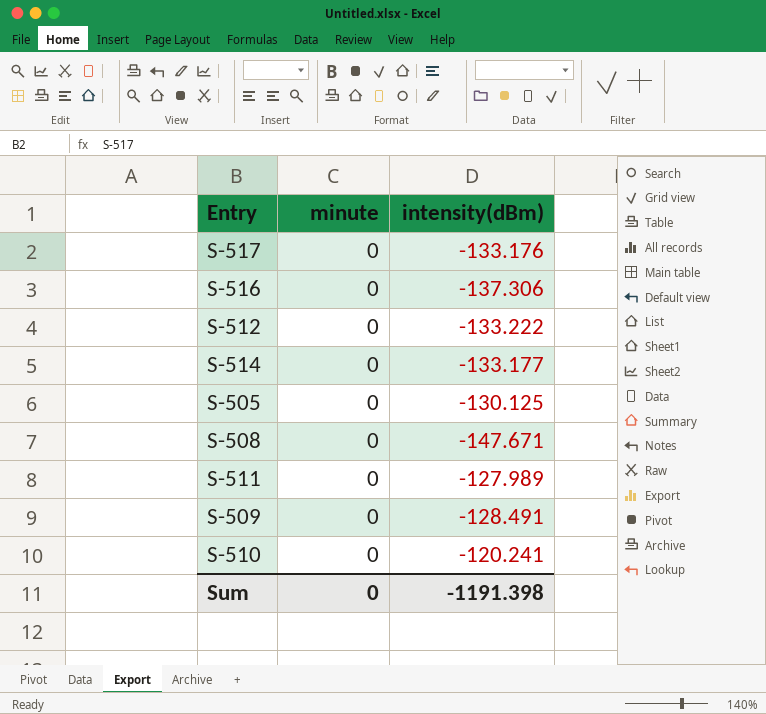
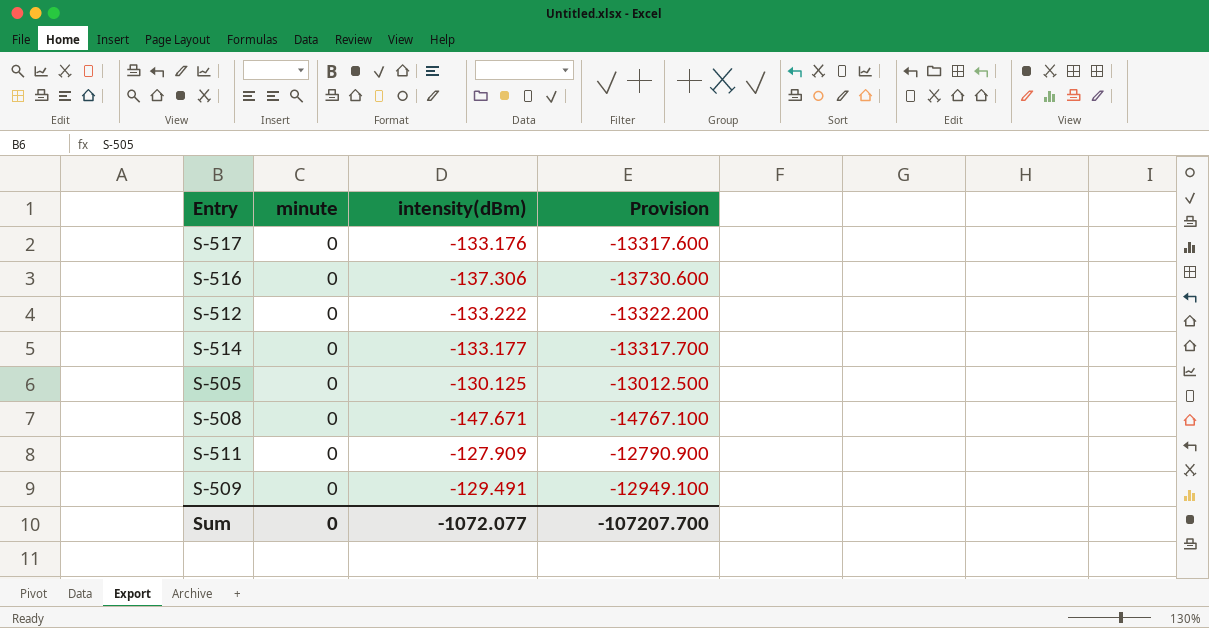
column Provision | formula: none -> [intensity(dBm)] * 100
row S-510: 0 | -120.241 -> none
S-511 | intensity(dBm): -127.989 -> -127.909
S-509 | intensity(dBm): -128.491 -> -129.491
Sum | intensity(dBm): -1191.398 -> -1072.077

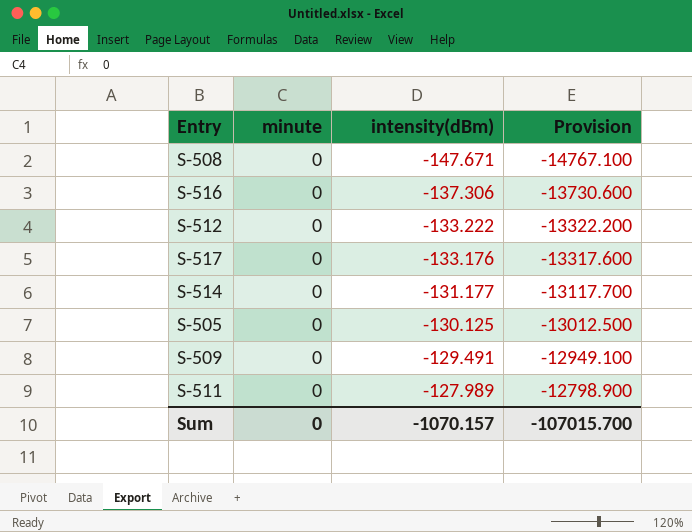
row order: none -> intensity(dBm) ascending
S-514 | intensity(dBm): -133.177 -> -131.177
S-514 | Provision: -13317.700 -> -13117.700
S-511 | intensity(dBm): -127.909 -> -127.989
S-511 | Provision: -12790.900 -> -12798.900
Sum | intensity(dBm): -1072.077 -> -1070.157
Sum | Provision: -107207.700 -> -107015.700

